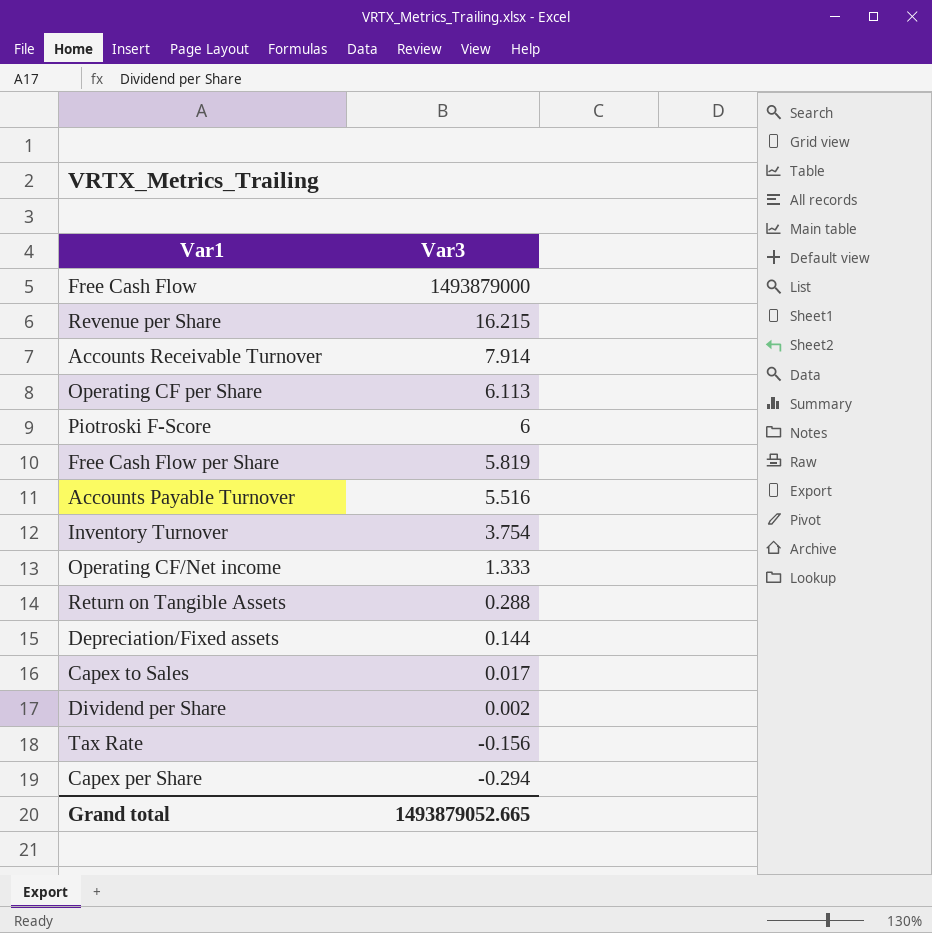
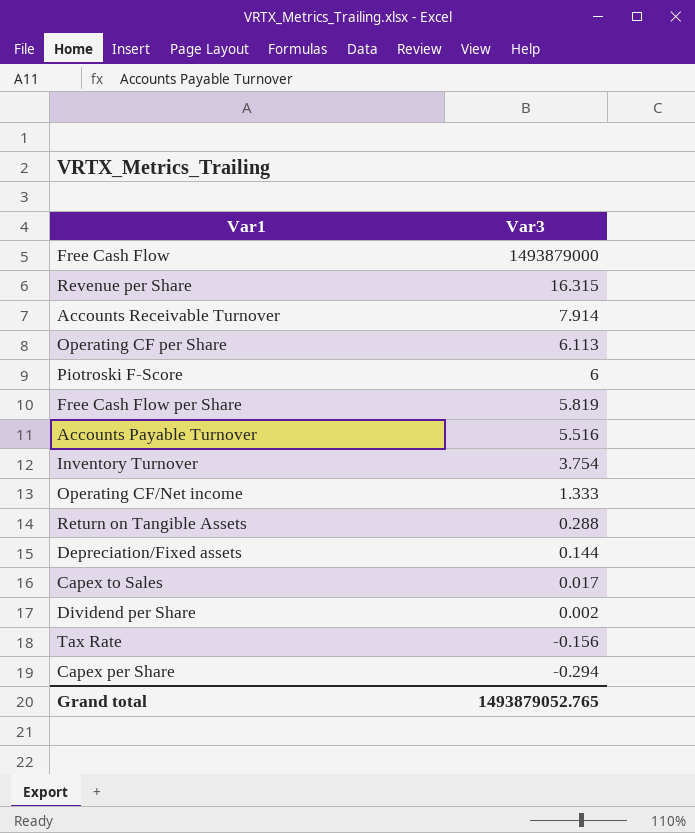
Revenue per Share | Var3: 16.215 -> 16.315
Grand total | Var3: 1493879052.665 -> 1493879052.765

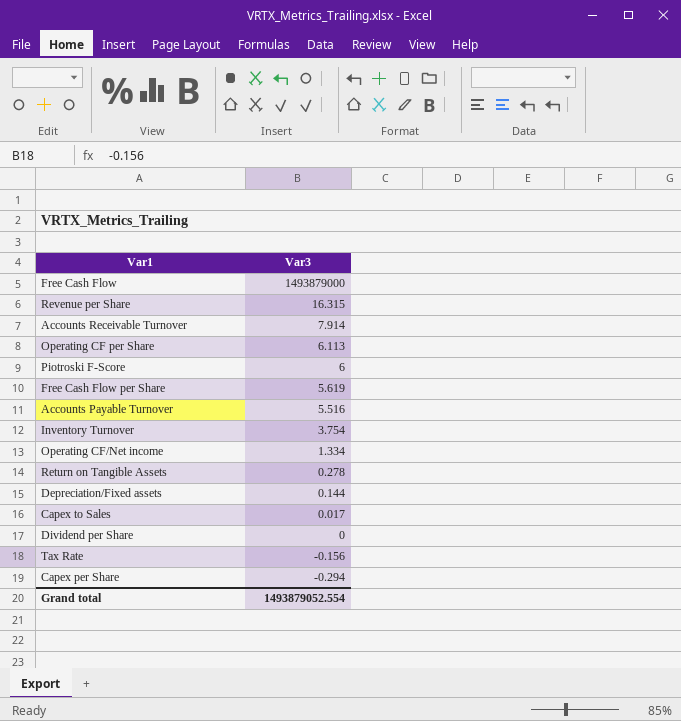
Free Cash Flow per Share | Var3: 5.819 -> 5.619
Operating CF/Net income | Var3: 1.333 -> 1.334
Return on Tangible Assets | Var3: 0.288 -> 0.278
Dividend per Share | Var3: 0.002 -> 0
Grand total | Var3: 1493879052.765 -> 1493879052.554

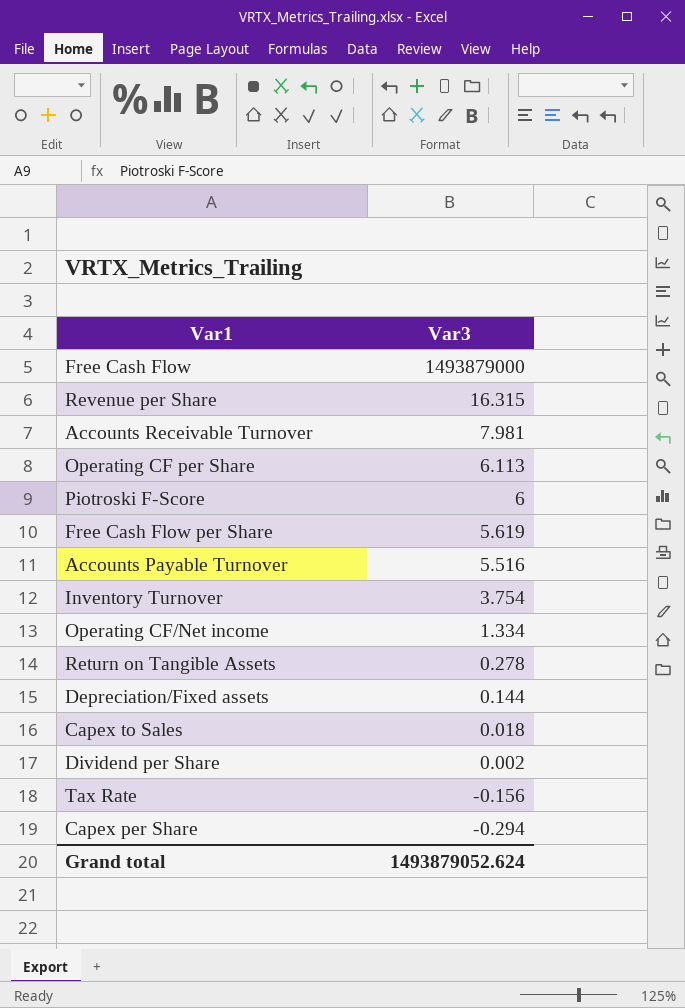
Accounts Receivable Turnover | Var3: 7.914 -> 7.981
Capex to Sales | Var3: 0.017 -> 0.018
Dividend per Share | Var3: 0 -> 0.002
Grand total | Var3: 1493879052.554 -> 1493879052.624

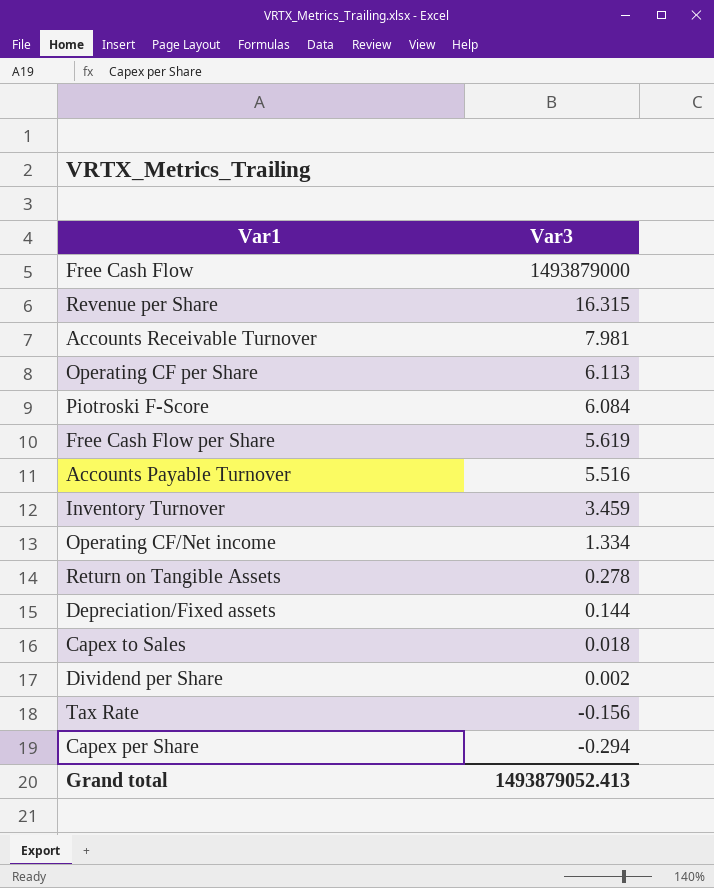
Piotroski F-Score | Var3: 6 -> 6.084
Inventory Turnover | Var3: 3.754 -> 3.459
Grand total | Var3: 1493879052.624 -> 1493879052.413

